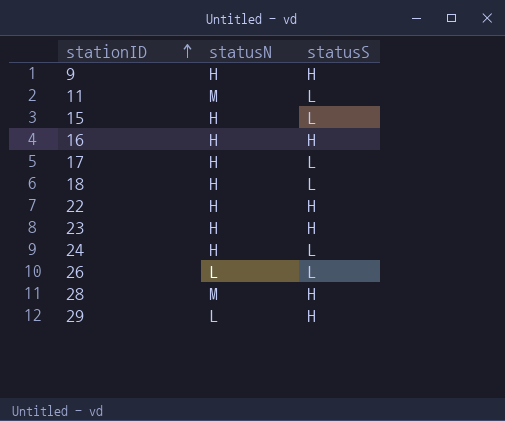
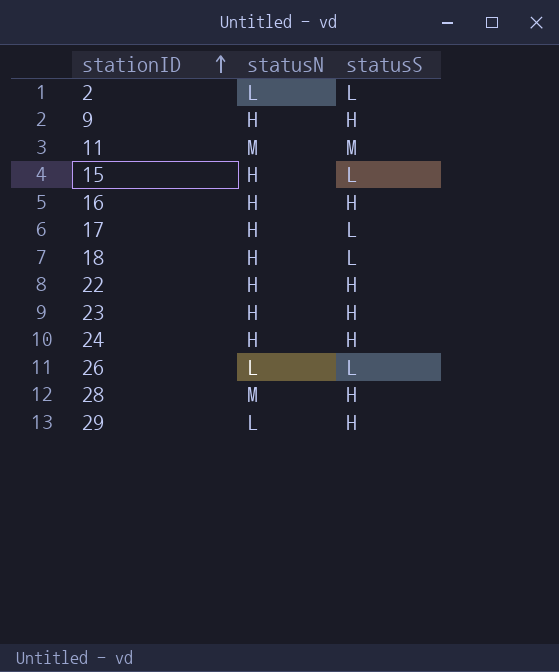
row 2: none -> L | L
11 | statusS: L -> M
24 | statusS: L -> H

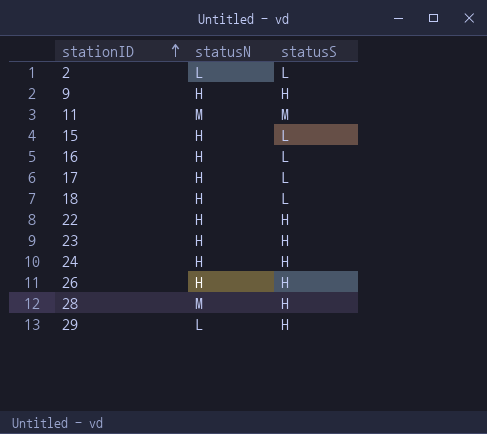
16 | statusS: H -> L
26 | statusN: L -> H
26 | statusS: L -> H

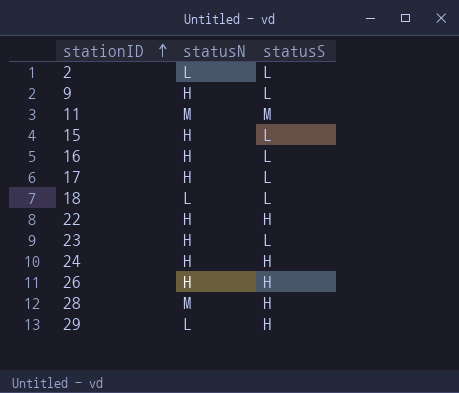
9 | statusS: H -> L
18 | statusN: H -> L
23 | statusS: H -> L

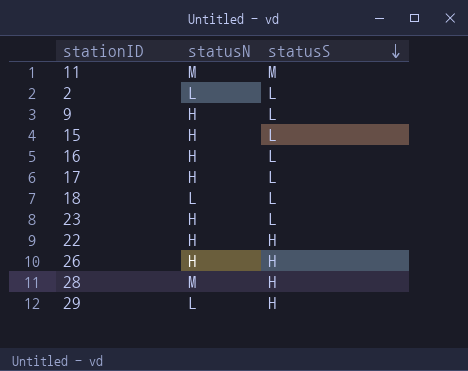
row order: stationID ascending -> statusS descending
row 24: H | H -> none

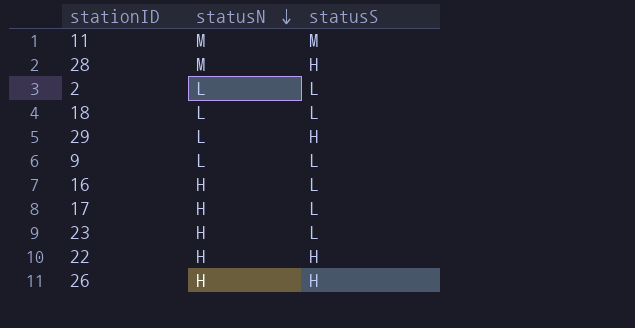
row order: statusS descending -> statusN descending
row 15: H | L -> none
9 | statusN: H -> L

